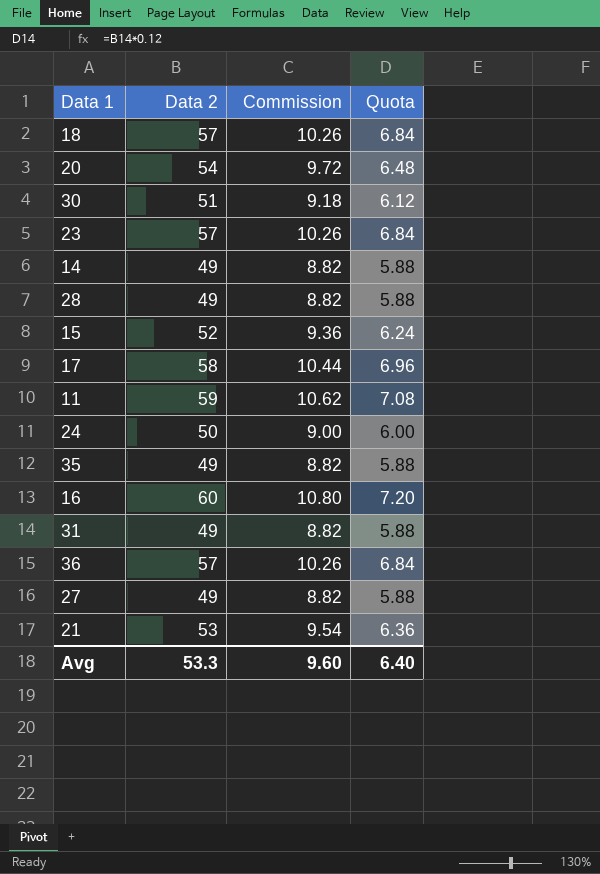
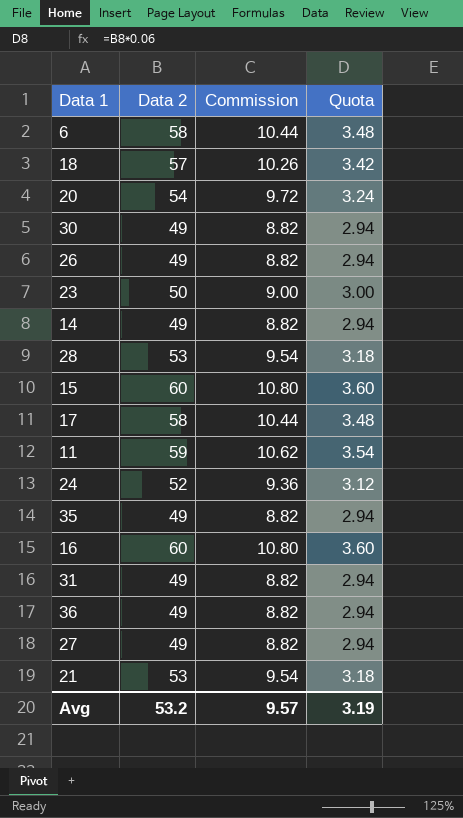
column Quota | formula: [Data 2] * 0.12 -> [Data 2] * 0.06
row 6: none -> 58 | 10.44 | 3.48
30 | Data 2: 51 -> 49
30 | Commission: 9.18 -> 8.82
row 26: none -> 49 | 8.82 | 2.94
23 | Data 2: 57 -> 50
23 | Commission: 10.26 -> 9.00
28 | Data 2: 49 -> 53
28 | Commission: 8.82 -> 9.54
15 | Data 2: 52 -> 60
15 | Commission: 9.36 -> 10.80
24 | Data 2: 50 -> 52
24 | Commission: 9.00 -> 9.36
36 | Data 2: 57 -> 49
36 | Commission: 10.26 -> 8.82
Avg | Data 2: 53.3 -> 53.2
Avg | Commission: 9.60 -> 9.57
Avg | Quota: 6.40 -> 3.19

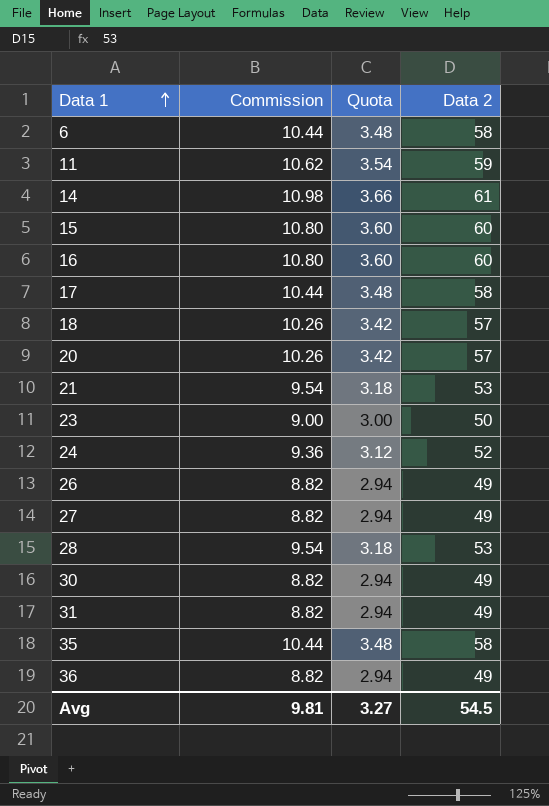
row order: none -> Data 1 ascending
column Data 2 | position: 2 -> 4
14 | Commission: 8.82 -> 10.98
14 | Quota: 2.94 -> 3.66
14 | Data 2: 49 -> 61
20 | Commission: 9.72 -> 10.26
20 | Quota: 3.24 -> 3.42
20 | Data 2: 54 -> 57
35 | Commission: 8.82 -> 10.44
35 | Quota: 2.94 -> 3.48
35 | Data 2: 49 -> 58
Avg | Commission: 9.57 -> 9.81
Avg | Quota: 3.19 -> 3.27
Avg | Data 2: 53.2 -> 54.5

